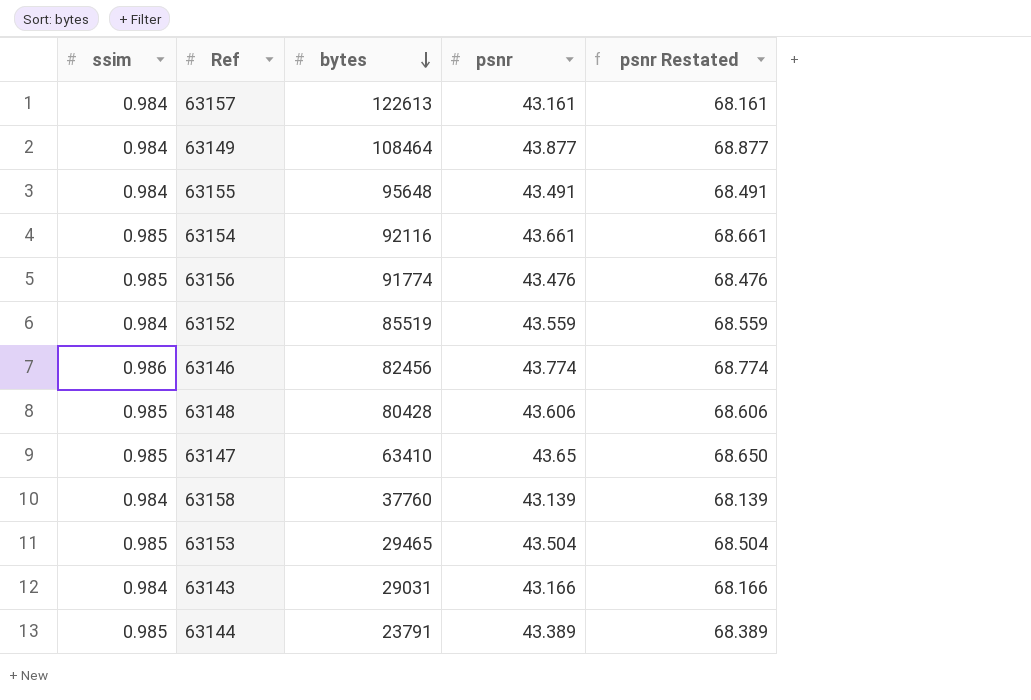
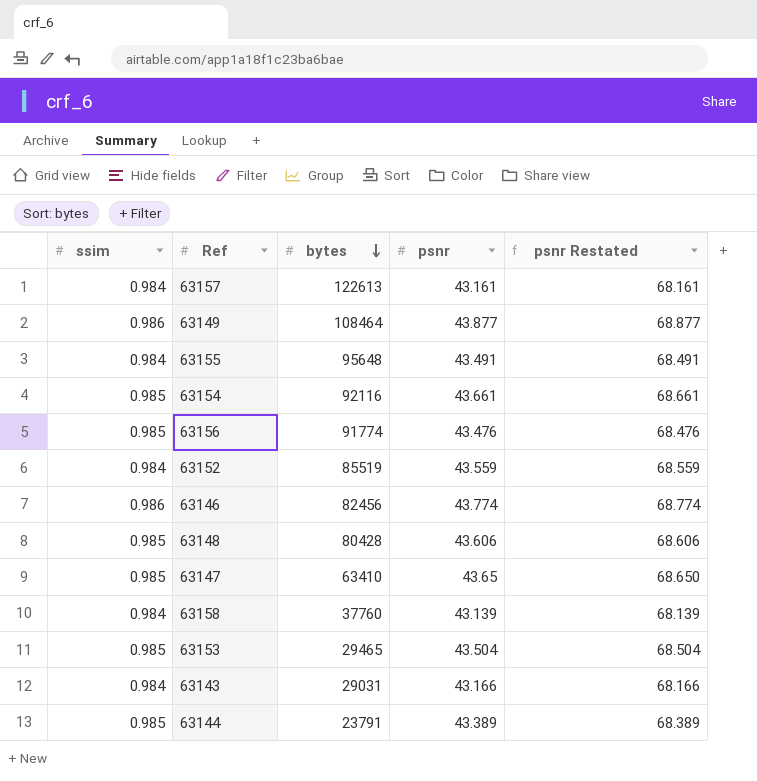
63149 | ssim: 0.984 -> 0.986

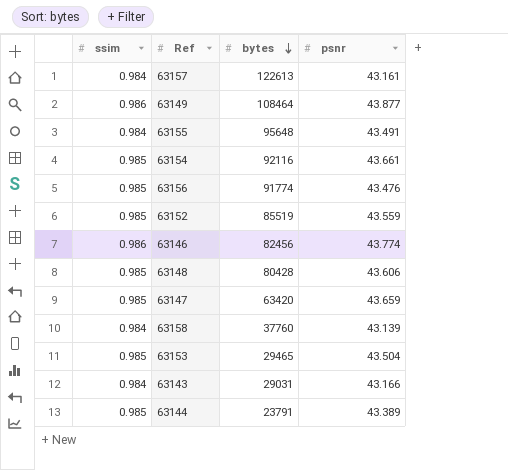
column psnr Restated | formula: [psnr] + 25 -> none
63152 | ssim: 0.984 -> 0.985
63147 | bytes: 63410 -> 63420
63147 | psnr: 43.65 -> 43.659

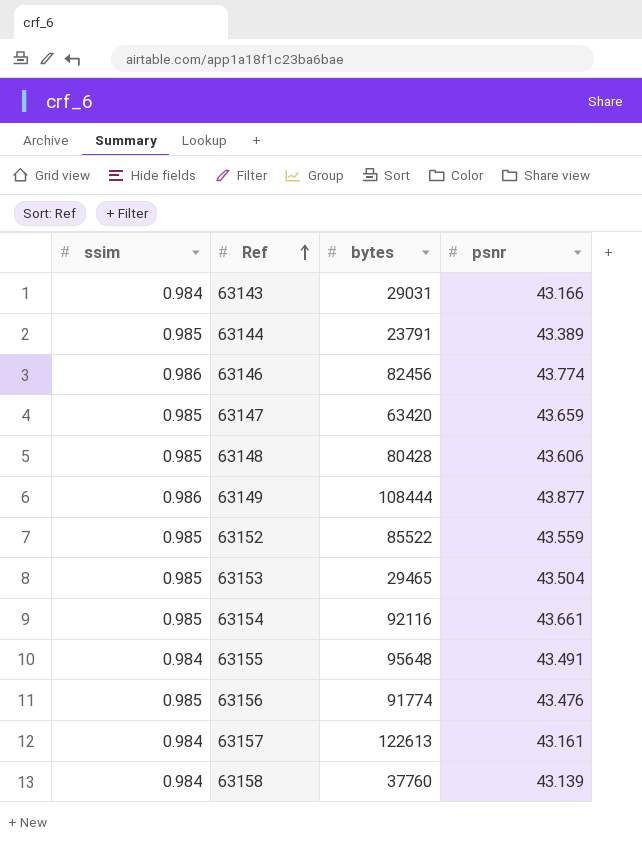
row order: bytes descending -> Ref ascending
63149 | bytes: 108464 -> 108444
63152 | bytes: 85519 -> 85522

